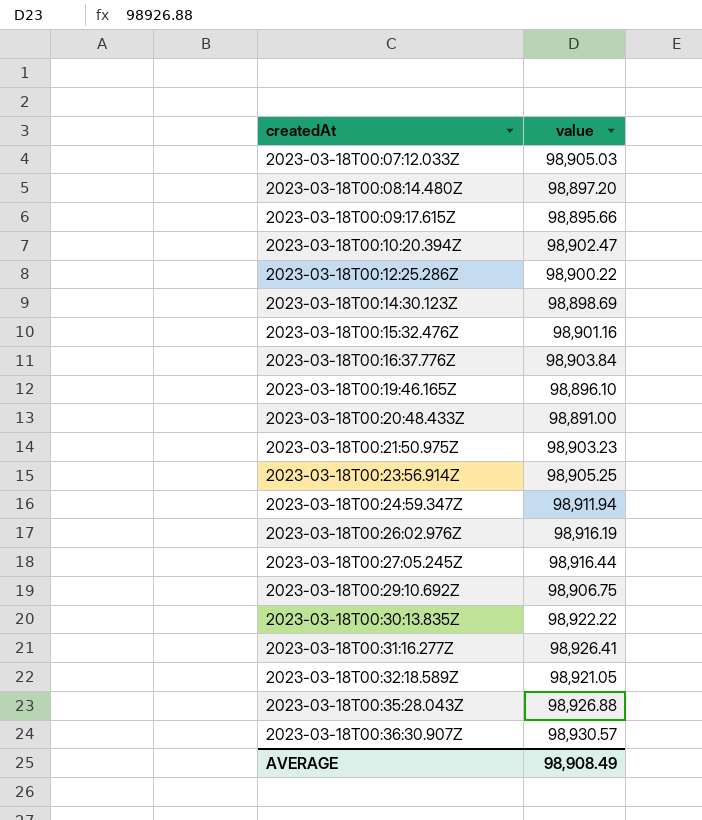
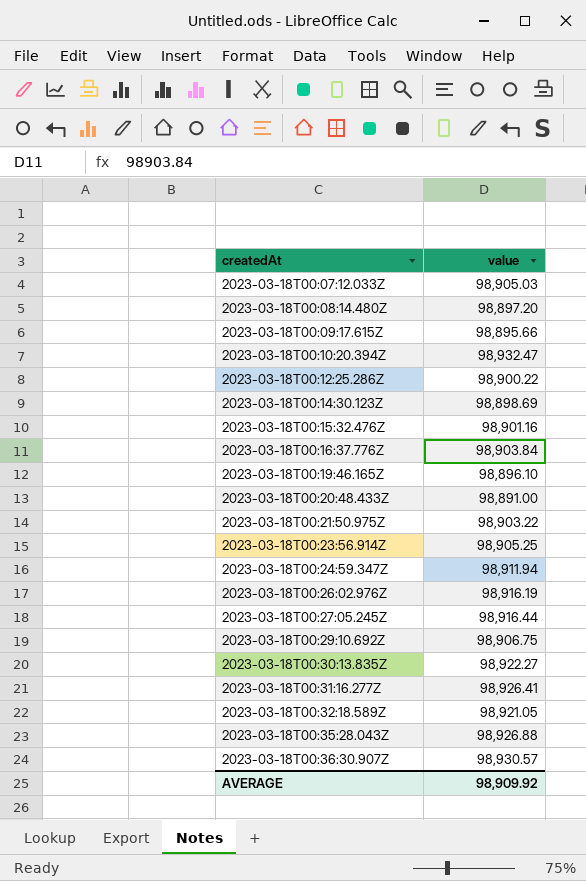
2023-03-18T00:10:20.394Z | value: 98,902.47 -> 98,932.47
2023-03-18T00:21:50.975Z | value: 98,903.23 -> 98,903.22
2023-03-18T00:30:13.835Z | value: 98,922.22 -> 98,922.27
AVERAGE | value: 98,908.49 -> 98,909.92

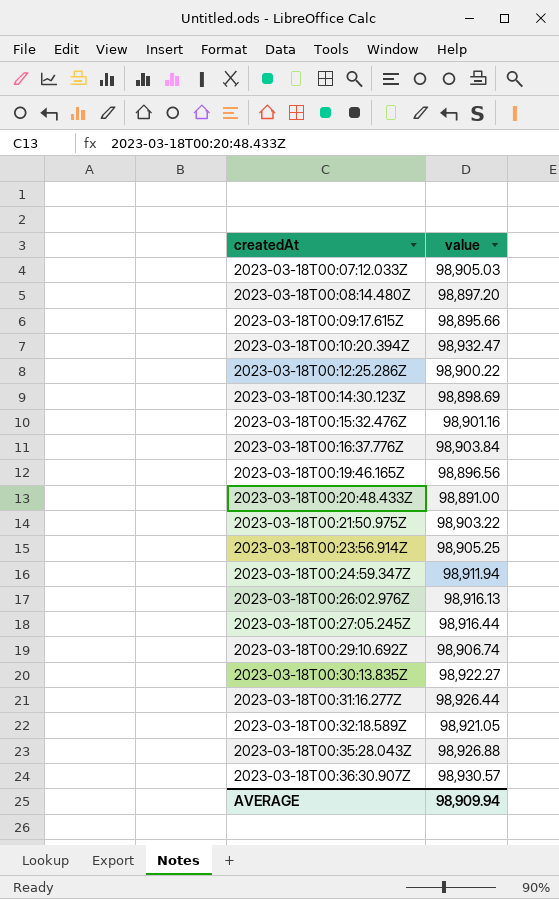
2023-03-18T00:19:46.165Z | value: 98,896.10 -> 98,896.56
2023-03-18T00:26:02.976Z | value: 98,916.19 -> 98,916.13
2023-03-18T00:29:10.692Z | value: 98,906.75 -> 98,906.74
2023-03-18T00:31:16.277Z | value: 98,926.41 -> 98,926.44
AVERAGE | value: 98,909.92 -> 98,909.94

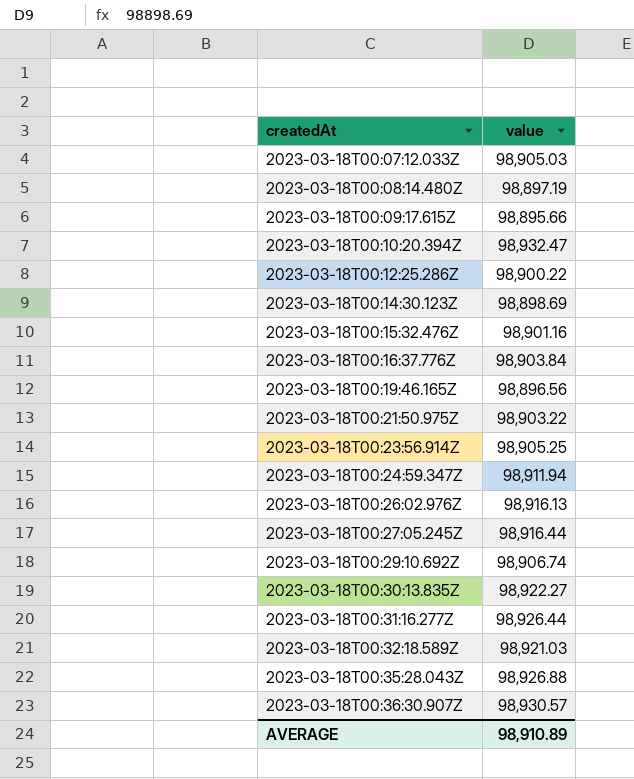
row 2023-03-18T00:20:48.433Z: 98,891.00 -> none
2023-03-18T00:08:14.480Z | value: 98,897.20 -> 98,897.19
2023-03-18T00:32:18.589Z | value: 98,921.05 -> 98,921.03
AVERAGE | value: 98,909.94 -> 98,910.89

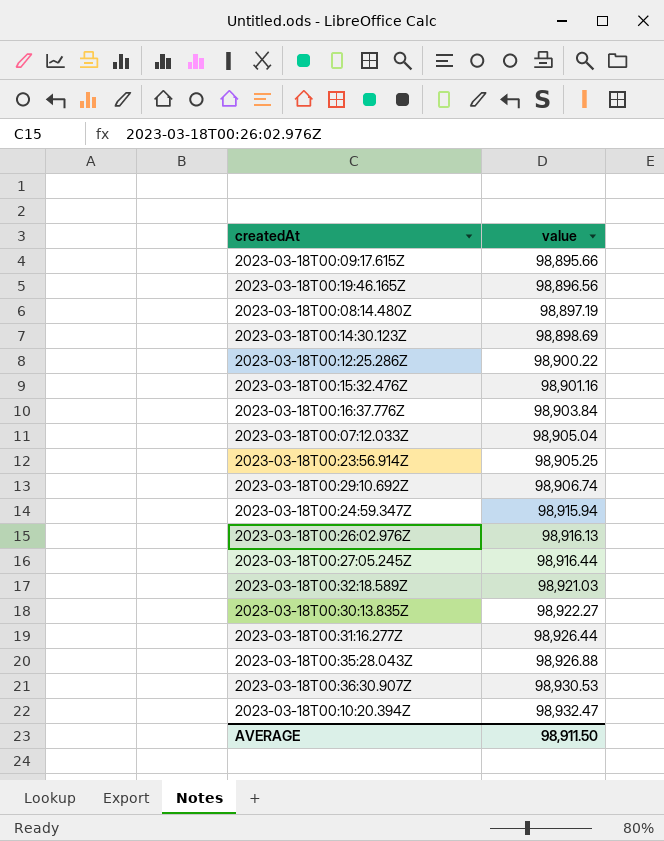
row order: createdAt ascending -> value ascending
row 2023-03-18T00:21:50.975Z: 98,903.22 -> none
2023-03-18T00:07:12.033Z | value: 98,905.03 -> 98,905.04
2023-03-18T00:24:59.347Z | value: 98,911.94 -> 98,915.94
2023-03-18T00:36:30.907Z | value: 98,930.57 -> 98,930.53
AVERAGE | value: 98,910.89 -> 98,911.50

